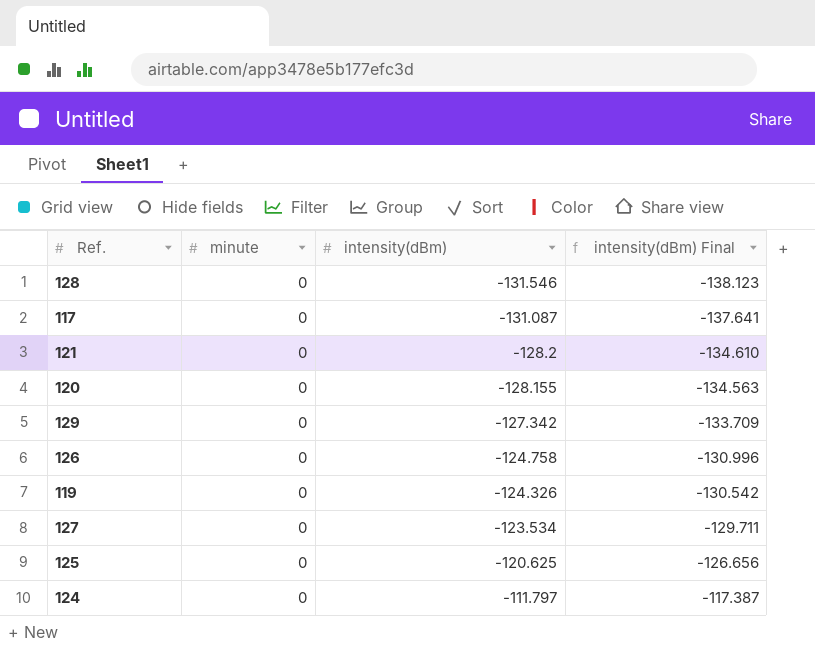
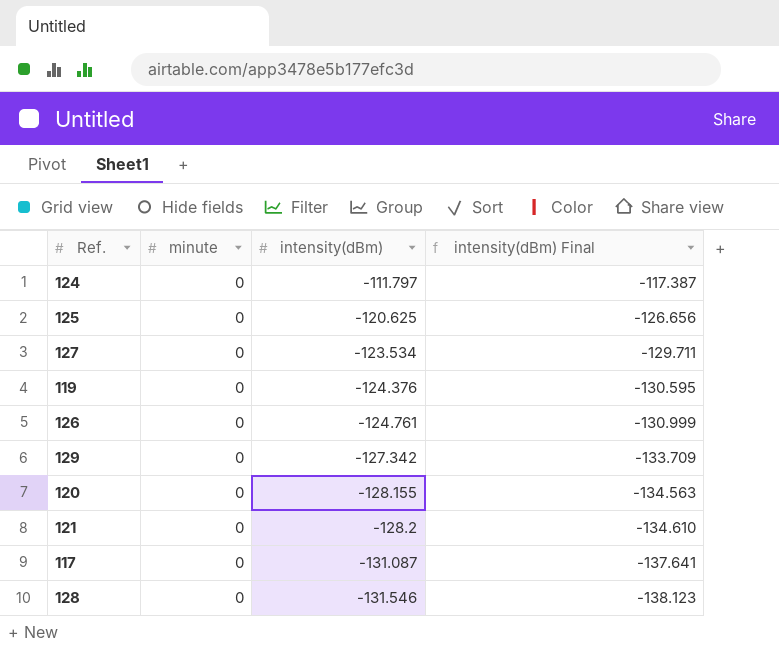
row order: intensity(dBm) ascending -> intensity(dBm) descending
119 | intensity(dBm): -124.326 -> -124.376
119 | intensity(dBm) Final: -130.542 -> -130.595
126 | intensity(dBm): -124.758 -> -124.761
126 | intensity(dBm) Final: -130.996 -> -130.999

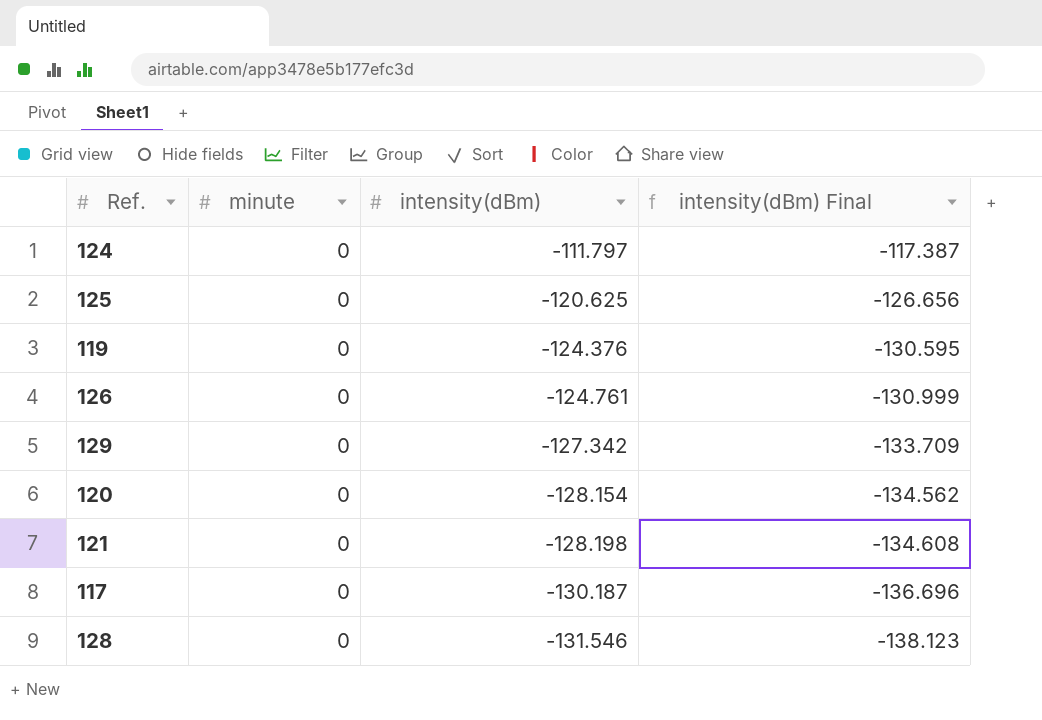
row 127: 0 | -123.534 | -129.711 -> none
120 | intensity(dBm): -128.155 -> -128.154
120 | intensity(dBm) Final: -134.563 -> -134.562
121 | intensity(dBm): -128.2 -> -128.198
121 | intensity(dBm) Final: -134.610 -> -134.608
117 | intensity(dBm): -131.087 -> -130.187
117 | intensity(dBm) Final: -137.641 -> -136.696

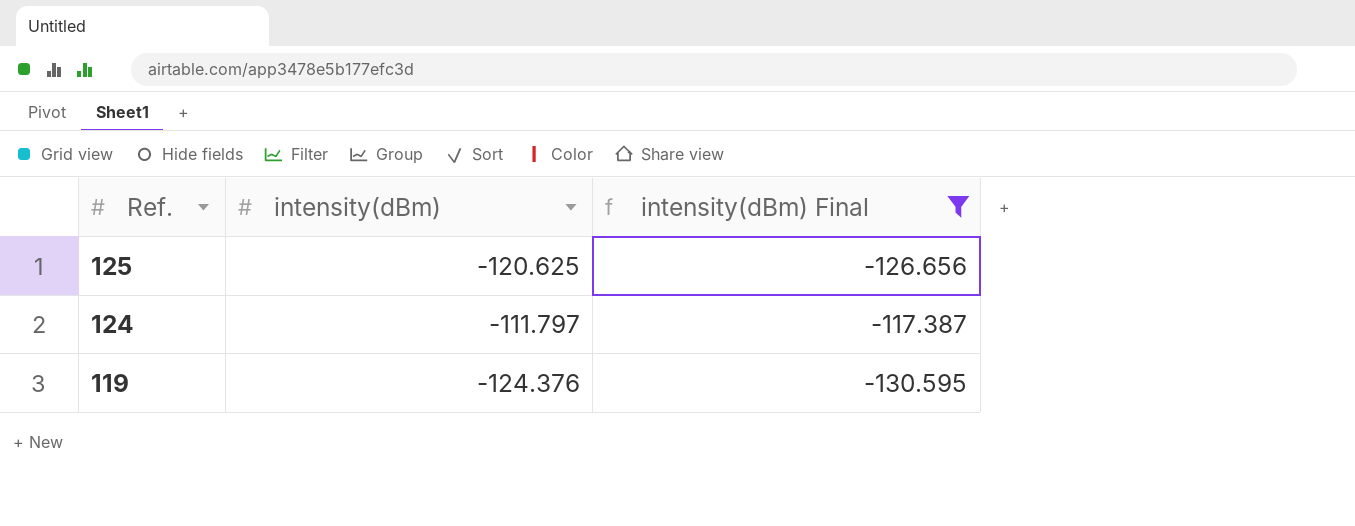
filter: none -> intensity(dBm) Final >= -130.595
row order: intensity(dBm) descending -> Ref. descending
column minute | position: 2 -> none

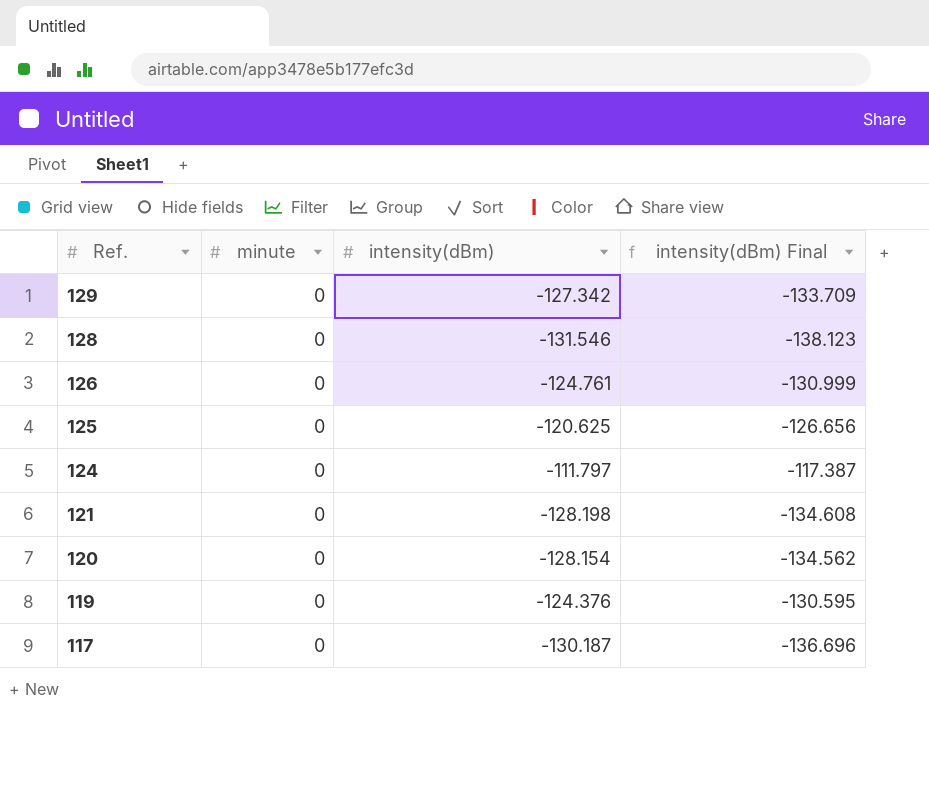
filter: intensity(dBm) Final >= -130.595 -> none
column minute | position: none -> 2

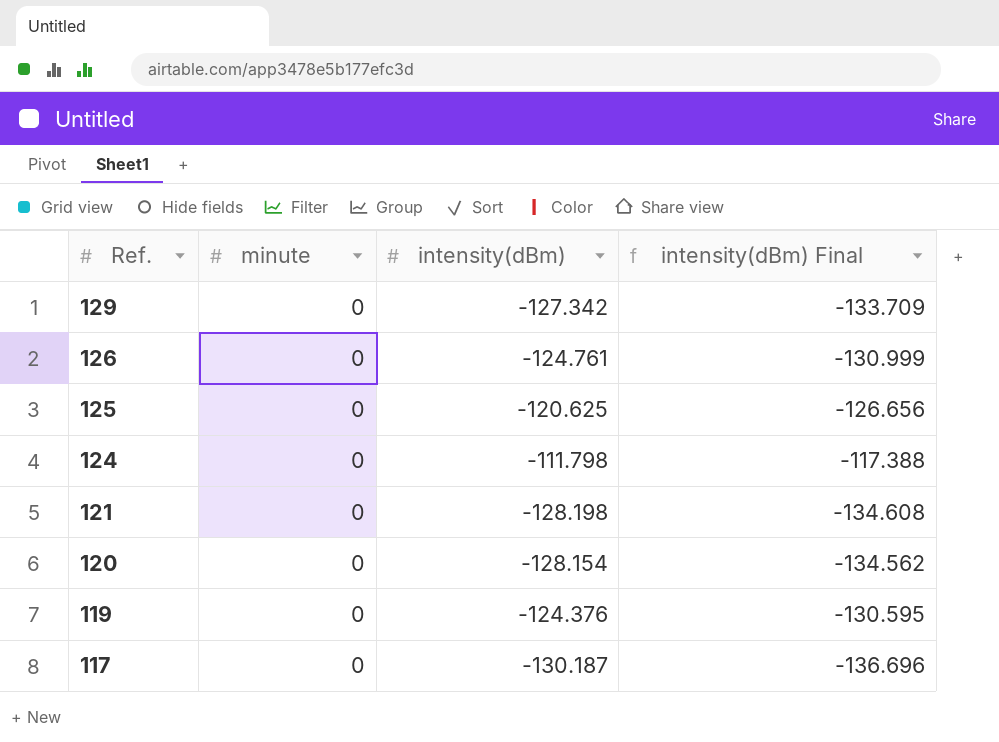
row 128: 0 | -131.546 | -138.123 -> none
124 | intensity(dBm): -111.797 -> -111.798
124 | intensity(dBm) Final: -117.387 -> -117.388

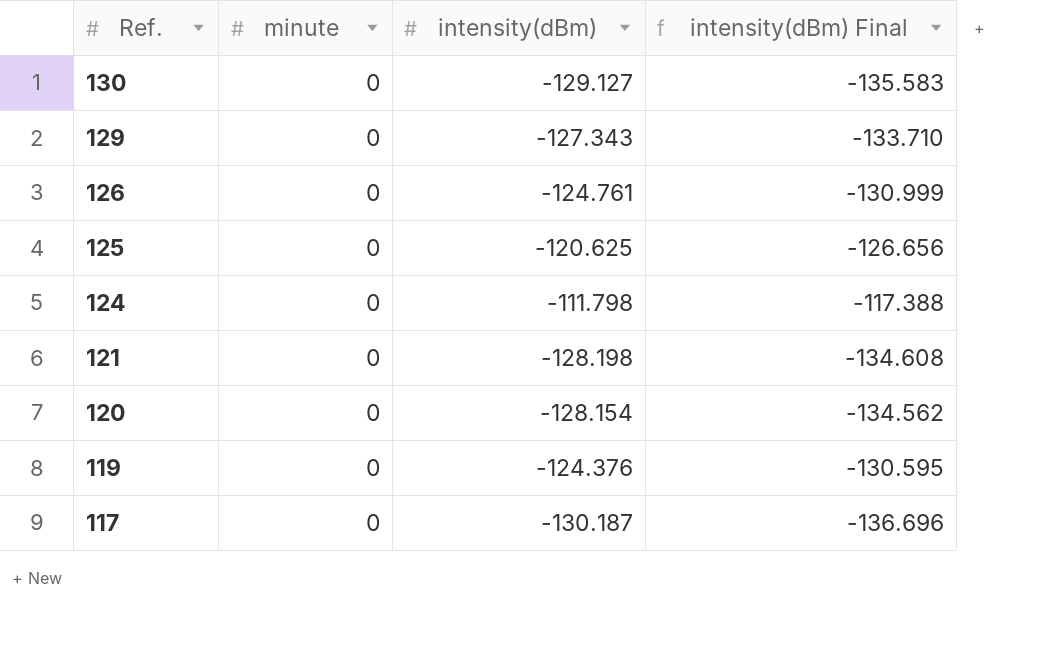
row 130: none -> 0 | -129.127 | -135.583
129 | intensity(dBm): -127.342 -> -127.343
129 | intensity(dBm) Final: -133.709 -> -133.710

